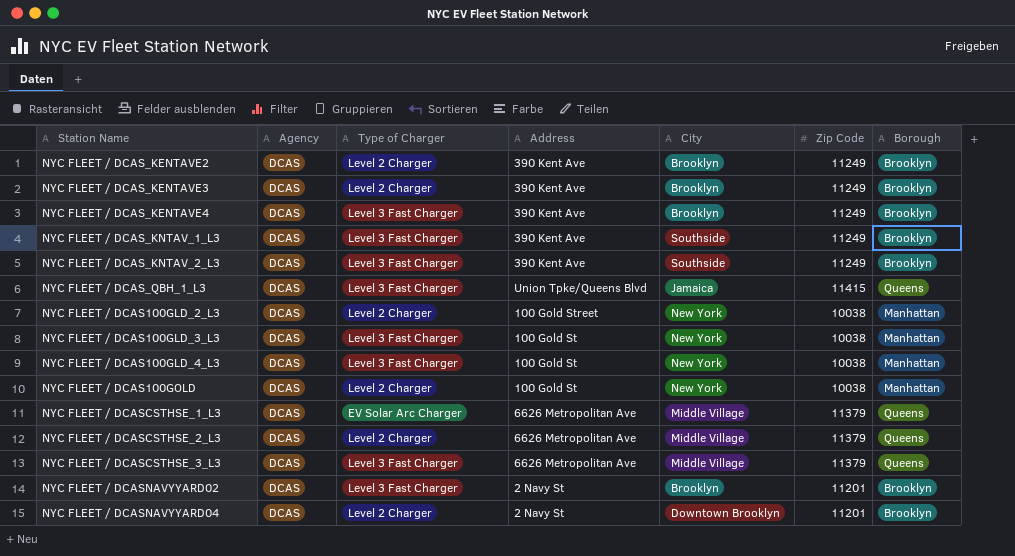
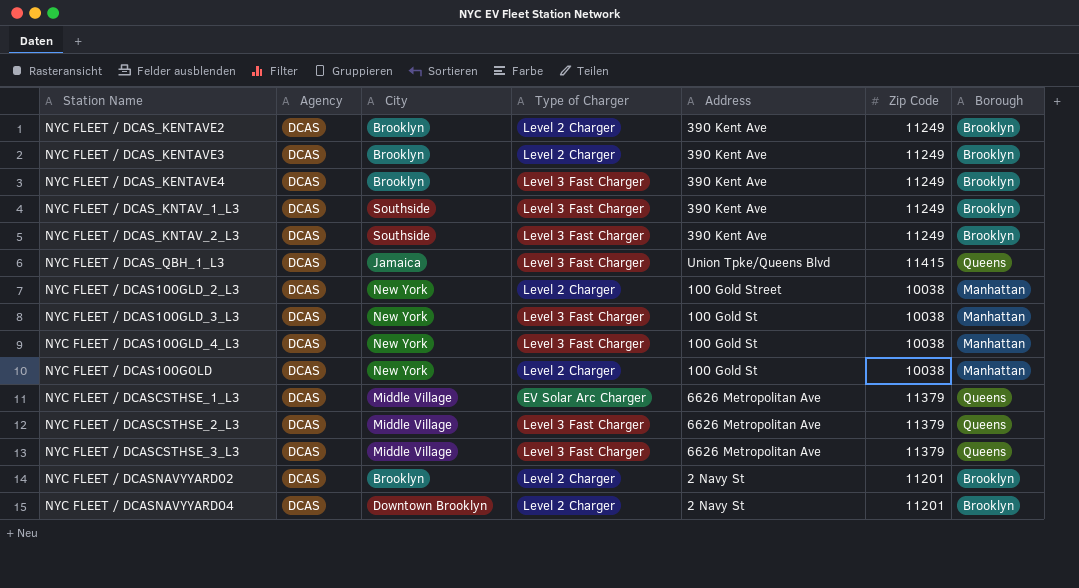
column City | position: 5 -> 3
NYC FLEET / DCASCSTHSE_2_L3 | Type of Charger: Level 2 Charger -> Level 3 Fast Charger
NYC FLEET / DCASNAVYYARD02 | Type of Charger: Level 3 Fast Charger -> Level 2 Charger

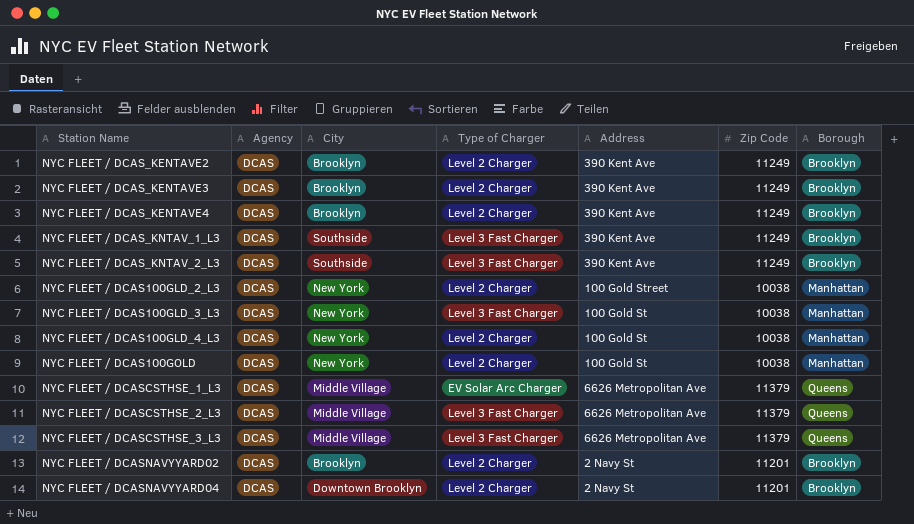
row NYC FLEET / DCAS_QBH_1_L3: DCAS | Jamaica | Level 3 Fast Charger | Union Tpke/Queens Blvd | 11415 | Queens -> none
NYC FLEET / DCAS_KENTAVE4 | Type of Charger: Level 3 Fast Charger -> Level 2 Charger
NYC FLEET / DCAS100GLD_4_L3 | Type of Charger: Level 3 Fast Charger -> Level 2 Charger

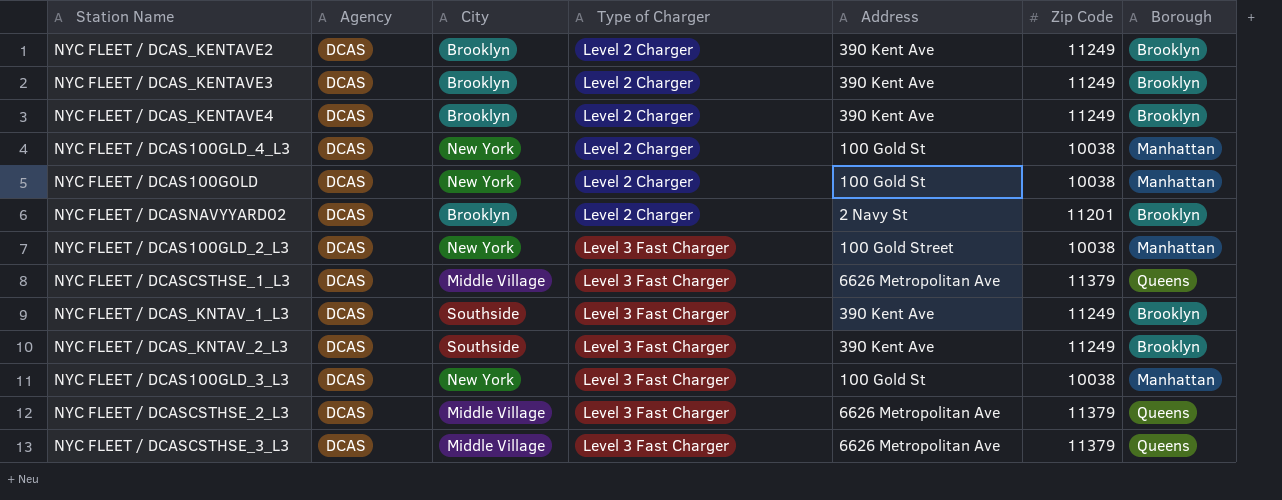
row order: none -> Type of Charger ascending
row NYC FLEET / DCASNAVYYARD04: DCAS | Downtown Brooklyn | Level 2 Charger | 2 Navy St | 11201 | Brooklyn -> none
NYC FLEET / DCAS100GLD_2_L3 | Type of Charger: Level 2 Charger -> Level 3 Fast Charger
NYC FLEET / DCASCSTHSE_1_L3 | Type of Charger: EV Solar Arc Charger -> Level 3 Fast Charger

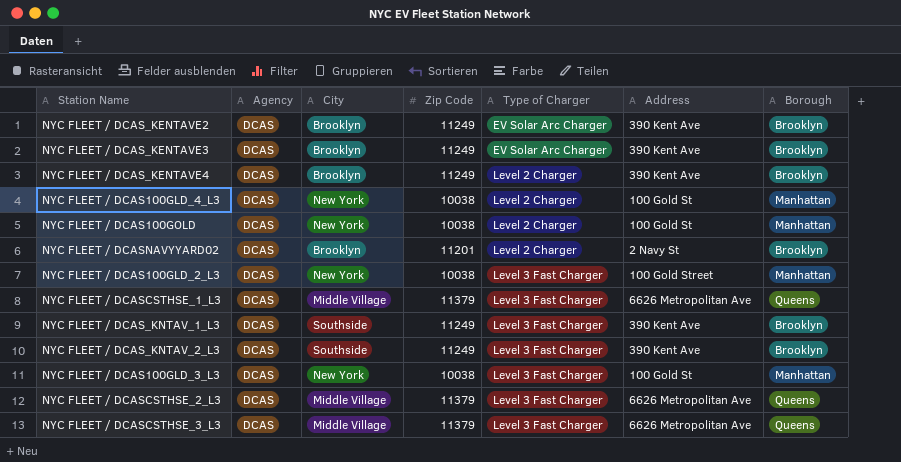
column Zip Code | position: 6 -> 4
NYC FLEET / DCAS_KENTAVE2 | Type of Charger: Level 2 Charger -> EV Solar Arc Charger
NYC FLEET / DCAS_KENTAVE3 | Type of Charger: Level 2 Charger -> EV Solar Arc Charger

